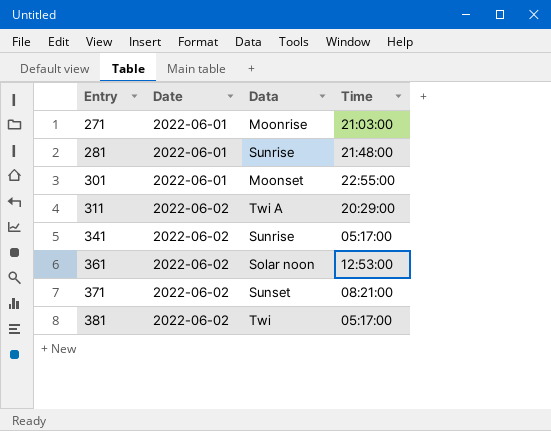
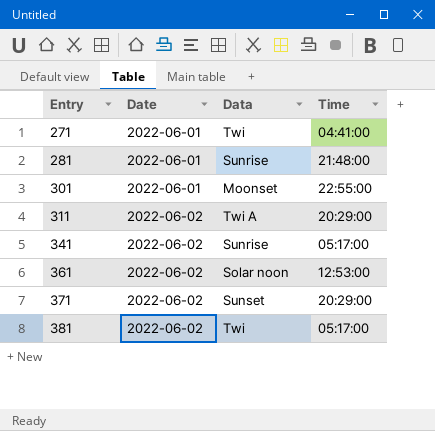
271 | Data: Moonrise -> Twi
271 | Time: 21:03:00 -> 04:41:00
371 | Time: 08:21:00 -> 20:29:00

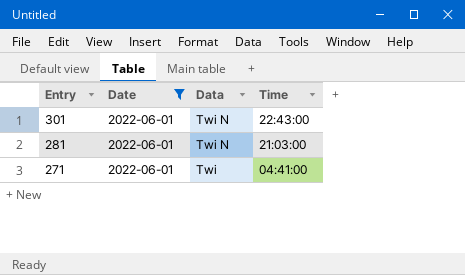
filter: none -> Date = 2022-06-01
row order: Entry ascending -> Entry descending
301 | Data: Moonset -> Twi N
301 | Time: 22:55:00 -> 22:43:00
281 | Data: Sunrise -> Twi N
281 | Time: 21:48:00 -> 21:03:00

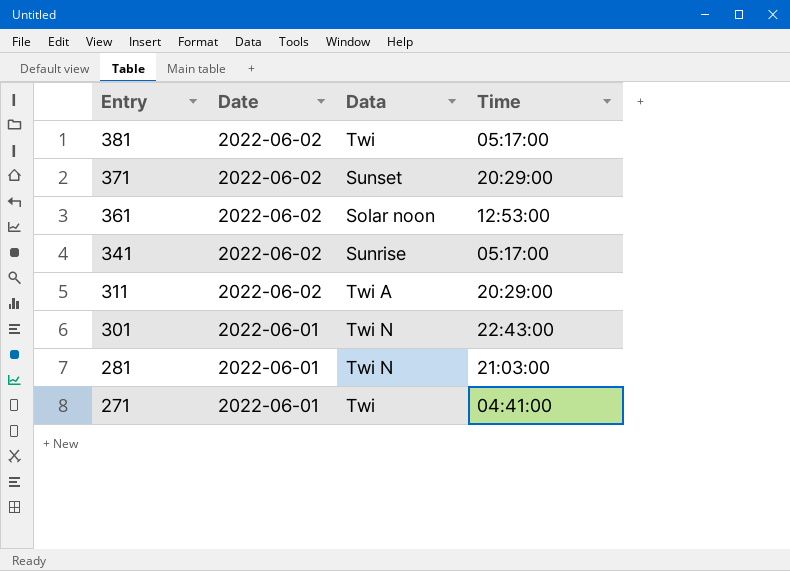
filter: Date = 2022-06-01 -> none

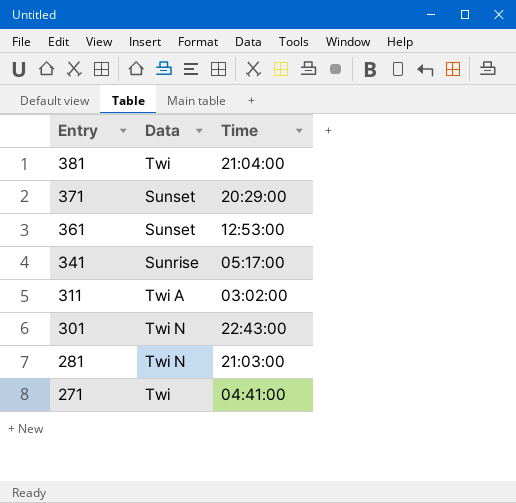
column Date | position: 2 -> none
381 | Time: 05:17:00 -> 21:04:00
361 | Data: Solar noon -> Sunset
311 | Time: 20:29:00 -> 03:02:00

